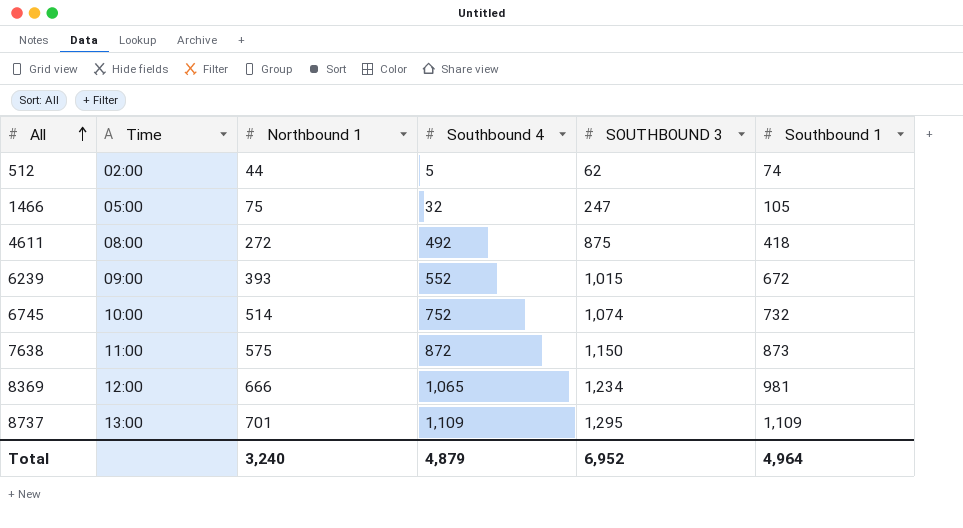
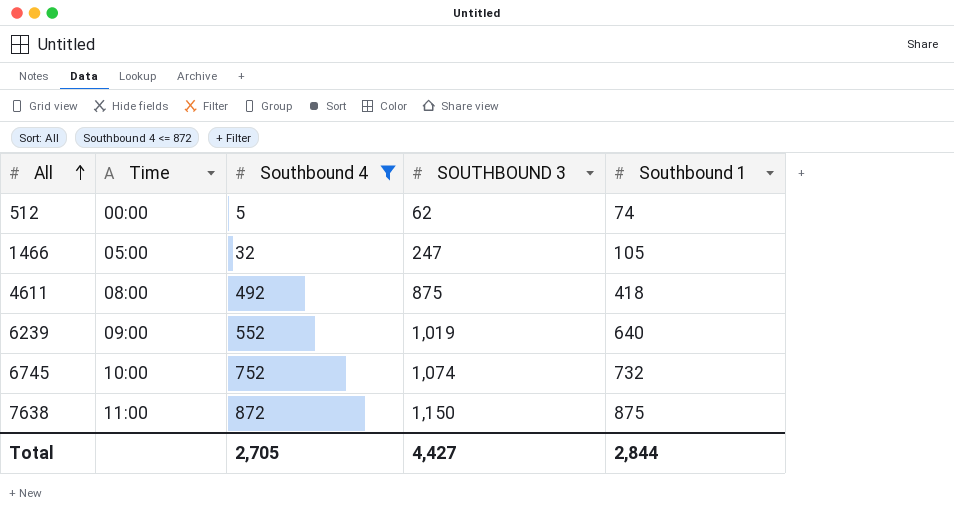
filter: none -> Southbound 4 <= 872
column Northbound 1 | position: 3 -> none
512 | Time: 02:00 -> 00:00
6239 | SOUTHBOUND 3: 1,015 -> 1,019
6239 | Southbound 1: 672 -> 640
7638 | Southbound 1: 873 -> 875
Total | Southbound 4: 4,879 -> 2,705
Total | SOUTHBOUND 3: 6,952 -> 4,427
Total | Southbound 1: 4,964 -> 2,844

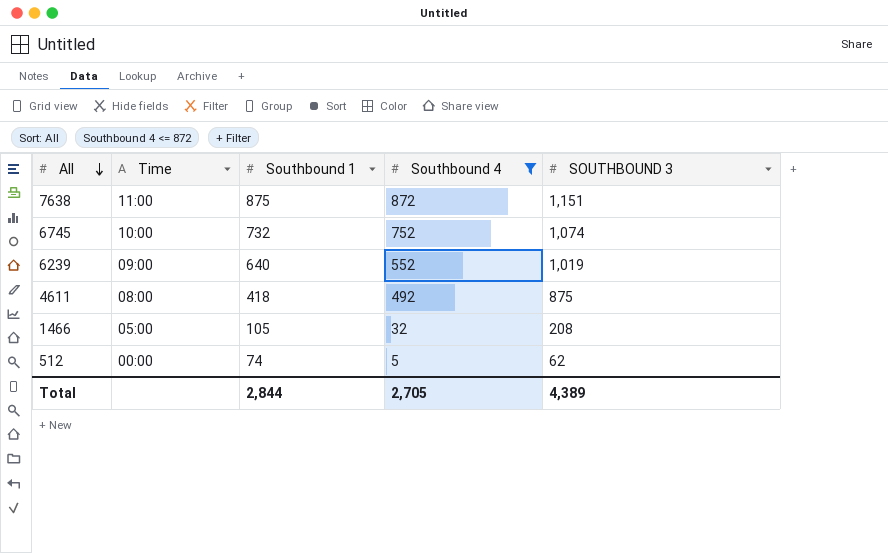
row order: All ascending -> All descending
column Southbound 1 | position: 5 -> 3
7638 | SOUTHBOUND 3: 1,150 -> 1,151
1466 | SOUTHBOUND 3: 247 -> 208
Total | SOUTHBOUND 3: 4,427 -> 4,389

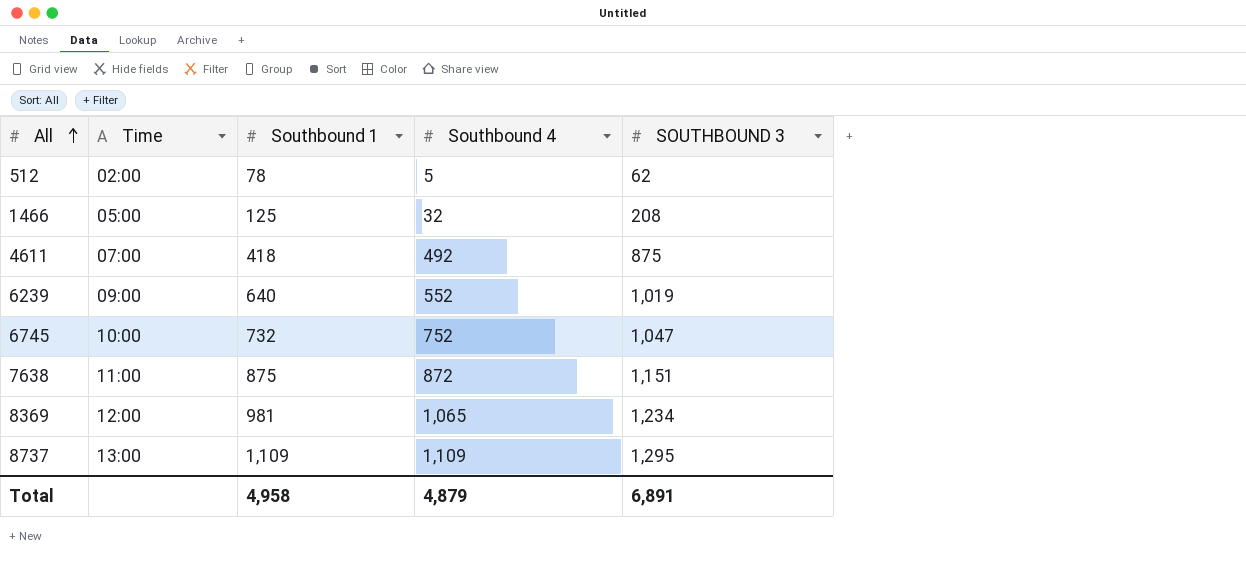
filter: Southbound 4 <= 872 -> none
row order: All descending -> All ascending
512 | Time: 00:00 -> 02:00
512 | Southbound 1: 74 -> 78
1466 | Southbound 1: 105 -> 125
4611 | Time: 08:00 -> 07:00
6745 | SOUTHBOUND 3: 1,074 -> 1,047
Total | Southbound 1: 2,844 -> 4,958
Total | Southbound 4: 2,705 -> 4,879
Total | SOUTHBOUND 3: 4,389 -> 6,891

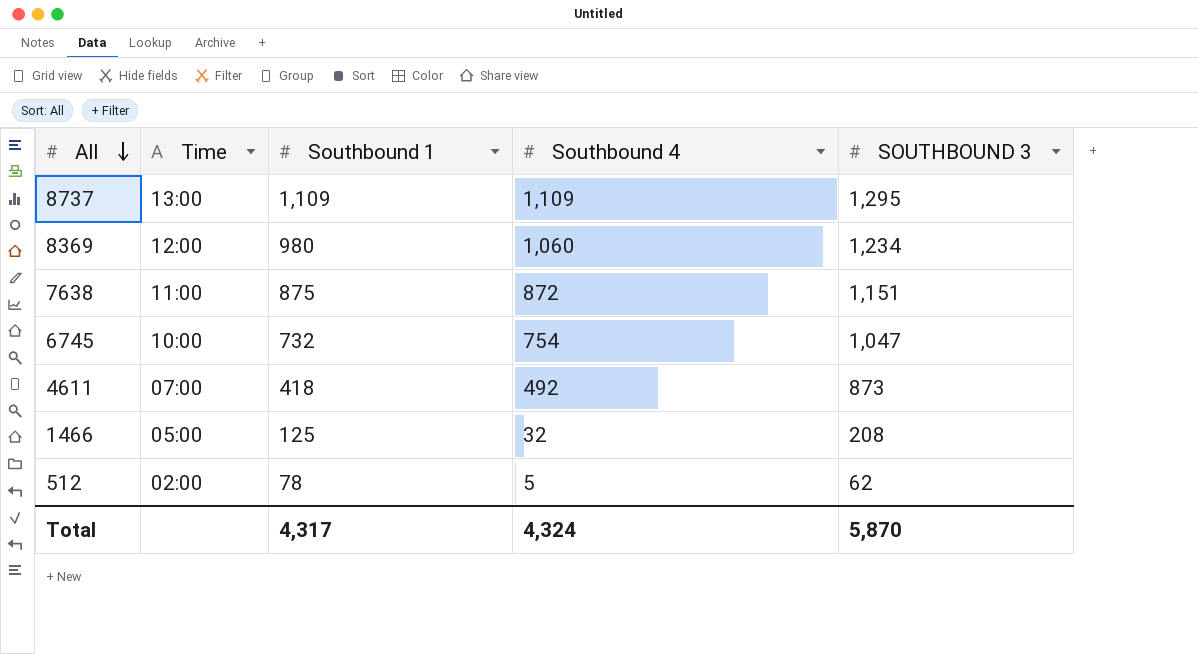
row order: All ascending -> All descending
row 6239: 09:00 | 640 | 552 | 1,019 -> none
8369 | Southbound 1: 981 -> 980
8369 | Southbound 4: 1,065 -> 1,060
6745 | Southbound 4: 752 -> 754
4611 | SOUTHBOUND 3: 875 -> 873
Total | Southbound 1: 4,958 -> 4,317
Total | Southbound 4: 4,879 -> 4,324
Total | SOUTHBOUND 3: 6,891 -> 5,870

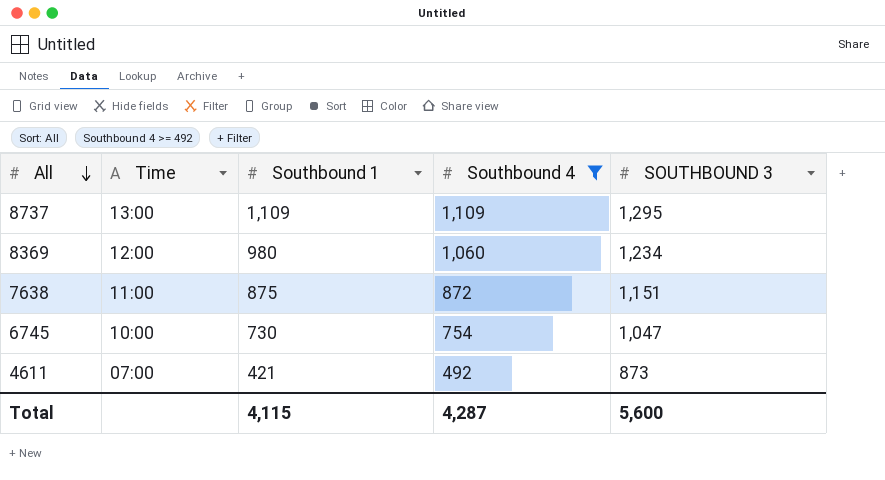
filter: none -> Southbound 4 >= 492
6745 | Southbound 1: 732 -> 730
4611 | Southbound 1: 418 -> 421
Total | Southbound 1: 4,317 -> 4,115
Total | Southbound 4: 4,324 -> 4,287
Total | SOUTHBOUND 3: 5,870 -> 5,600

